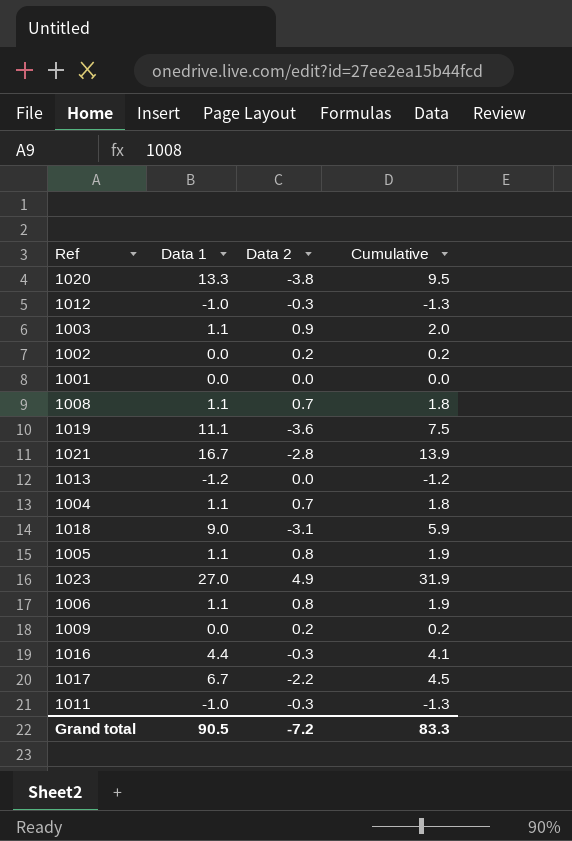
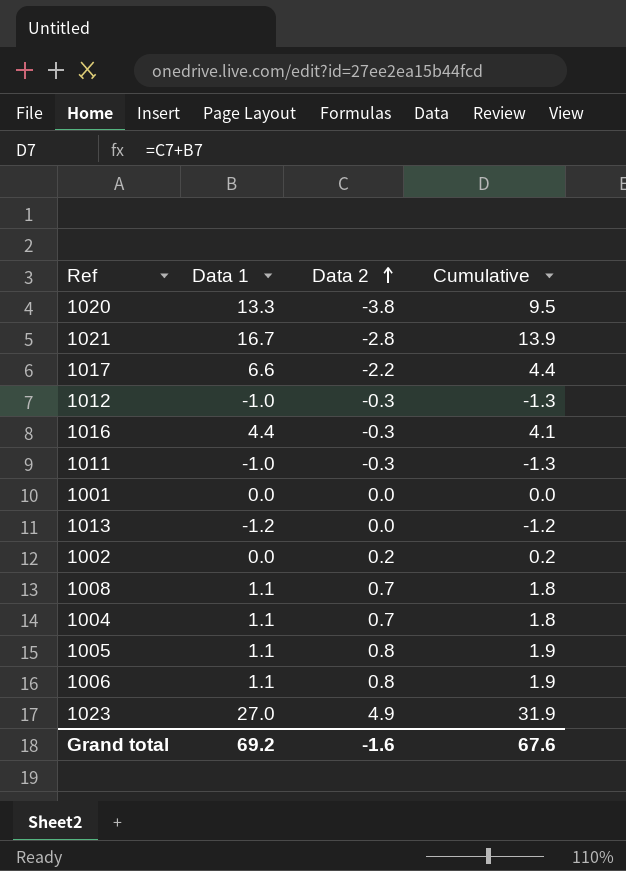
row order: none -> Data 2 ascending
row 1003: 1.1 | 0.9 | 2.0 -> none
row 1019: 11.1 | -3.6 | 7.5 -> none
row 1018: 9.0 | -3.1 | 5.9 -> none
row 1009: 0.0 | 0.2 | 0.2 -> none
1017 | Data 1: 6.7 -> 6.6
1017 | Cumulative: 4.5 -> 4.4
Grand total | Data 1: 90.5 -> 69.2
Grand total | Data 2: -7.2 -> -1.6
Grand total | Cumulative: 83.3 -> 67.6

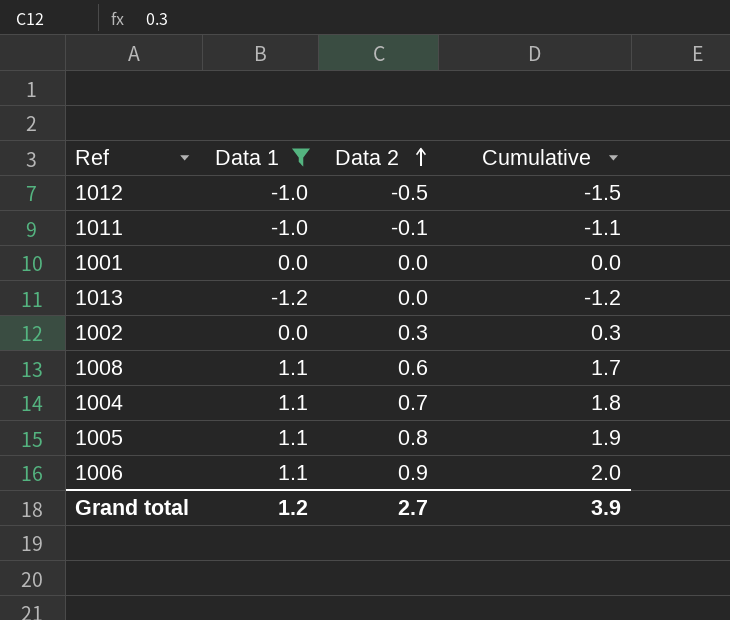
filter: none -> Data 1 <= 1.1
1012 | Data 2: -0.3 -> -0.5
1012 | Cumulative: -1.3 -> -1.5
1011 | Data 2: -0.3 -> -0.1
1011 | Cumulative: -1.3 -> -1.1
1002 | Data 2: 0.2 -> 0.3
1002 | Cumulative: 0.2 -> 0.3
1008 | Data 2: 0.7 -> 0.6
1008 | Cumulative: 1.8 -> 1.7
1006 | Data 2: 0.8 -> 0.9
1006 | Cumulative: 1.9 -> 2.0
Grand total | Data 1: 69.2 -> 1.2
Grand total | Data 2: -1.6 -> 2.7
Grand total | Cumulative: 67.6 -> 3.9

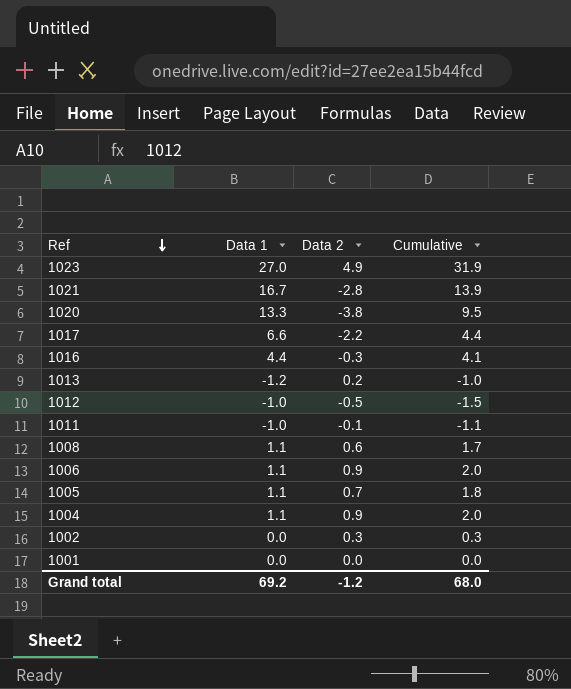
filter: Data 1 <= 1.1 -> none
row order: Data 2 ascending -> Ref descending
1013 | Data 2: 0.0 -> 0.2
1013 | Cumulative: -1.2 -> -1.0
1005 | Data 2: 0.8 -> 0.7
1005 | Cumulative: 1.9 -> 1.8
1004 | Data 2: 0.7 -> 0.9
1004 | Cumulative: 1.8 -> 2.0
Grand total | Data 1: 1.2 -> 69.2
Grand total | Data 2: 2.7 -> -1.2
Grand total | Cumulative: 3.9 -> 68.0

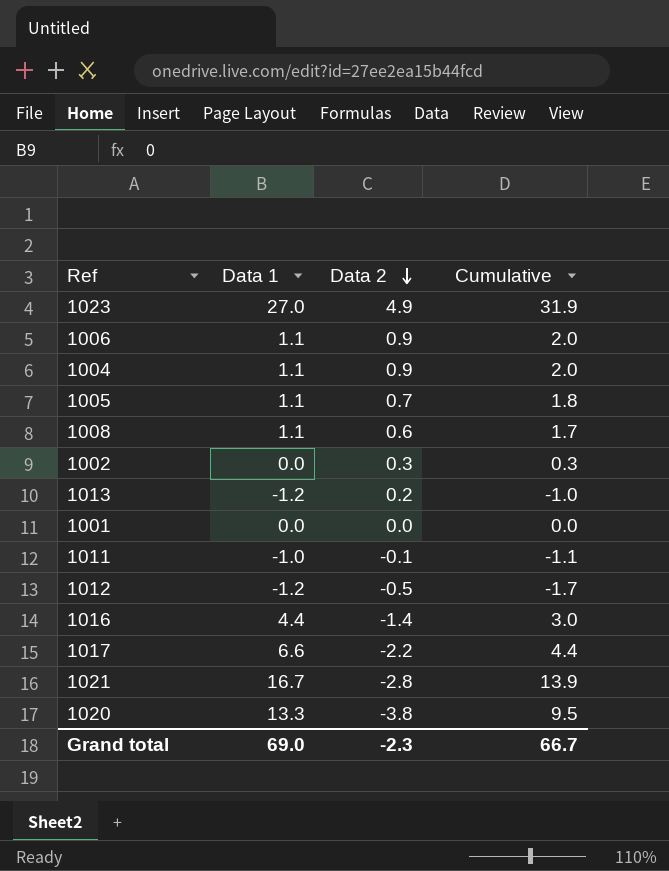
row order: Ref descending -> Data 2 descending
1012 | Data 1: -1.0 -> -1.2
1012 | Cumulative: -1.5 -> -1.7
1016 | Data 2: -0.3 -> -1.4
1016 | Cumulative: 4.1 -> 3.0
Grand total | Data 1: 69.2 -> 69.0
Grand total | Data 2: -1.2 -> -2.3
Grand total | Cumulative: 68.0 -> 66.7

